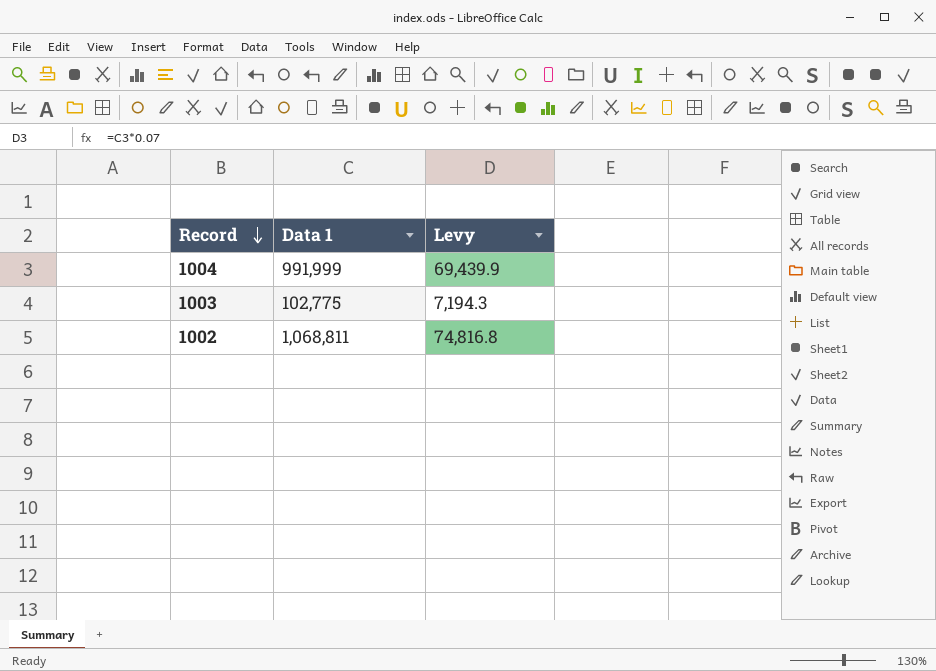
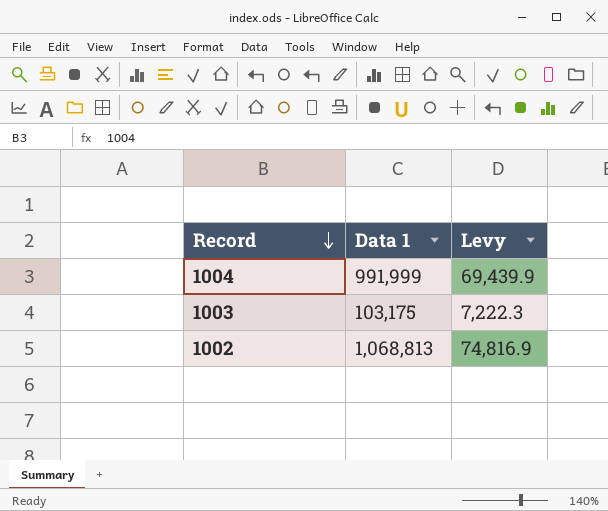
1003 | Data 1: 102,775 -> 103,175
1003 | Levy: 7,194.3 -> 7,222.3
1002 | Data 1: 1,068,811 -> 1,068,813
1002 | Levy: 74,816.8 -> 74,816.9

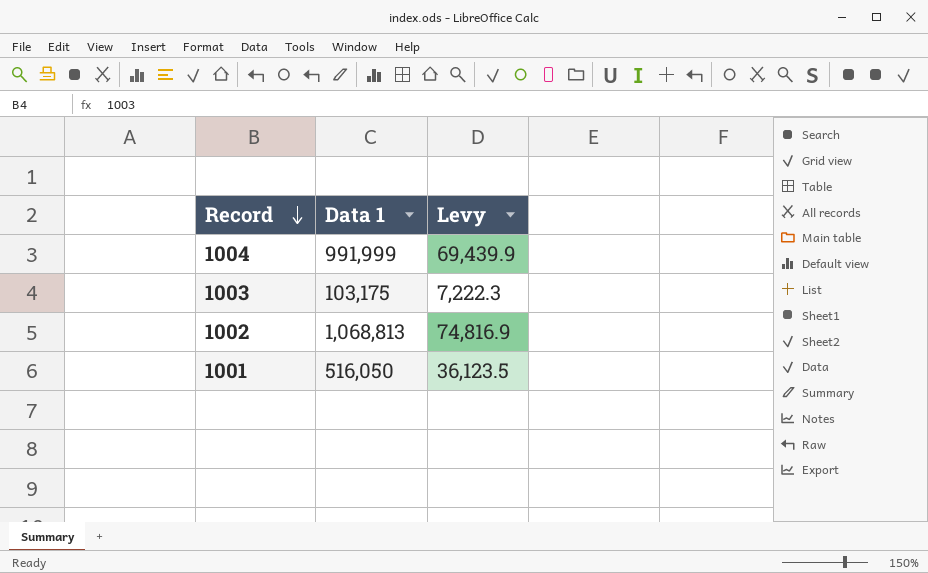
row 1001: none -> 516,050 | 36,123.5

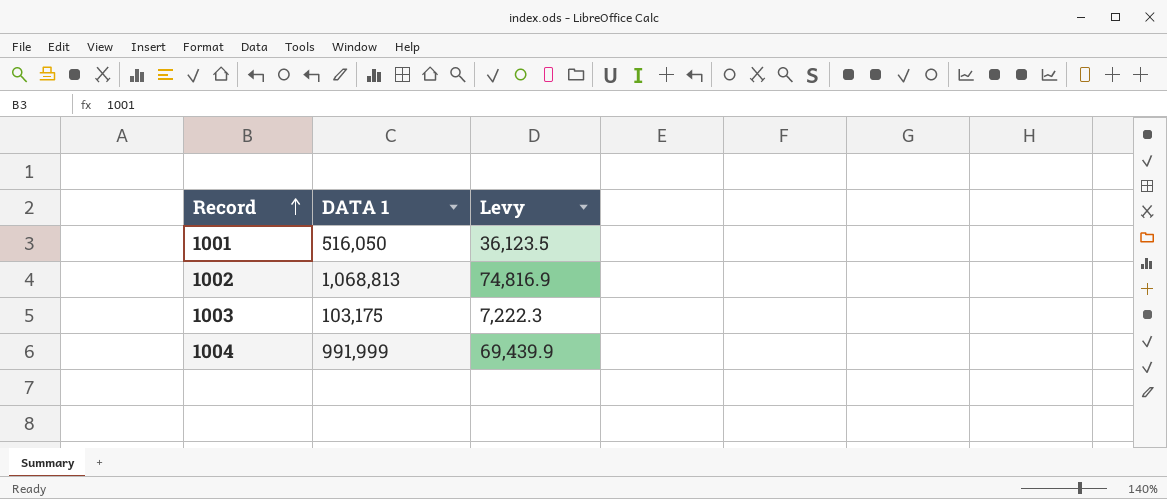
row order: Record descending -> Record ascending
column name: Data 1 -> DATA 1

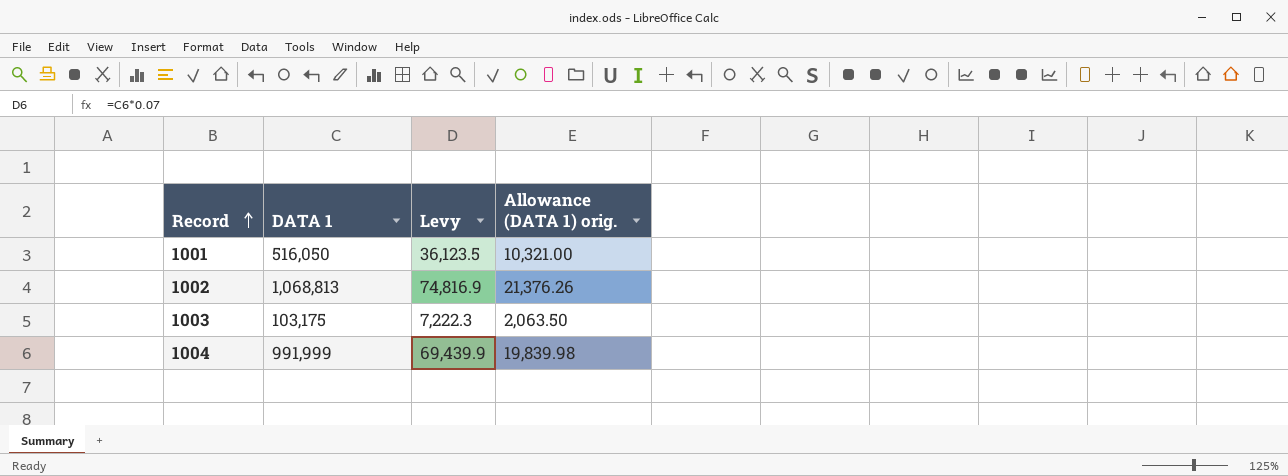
column Allowance (DATA 1) orig. | formula: none -> [DATA 1] * 0.02

